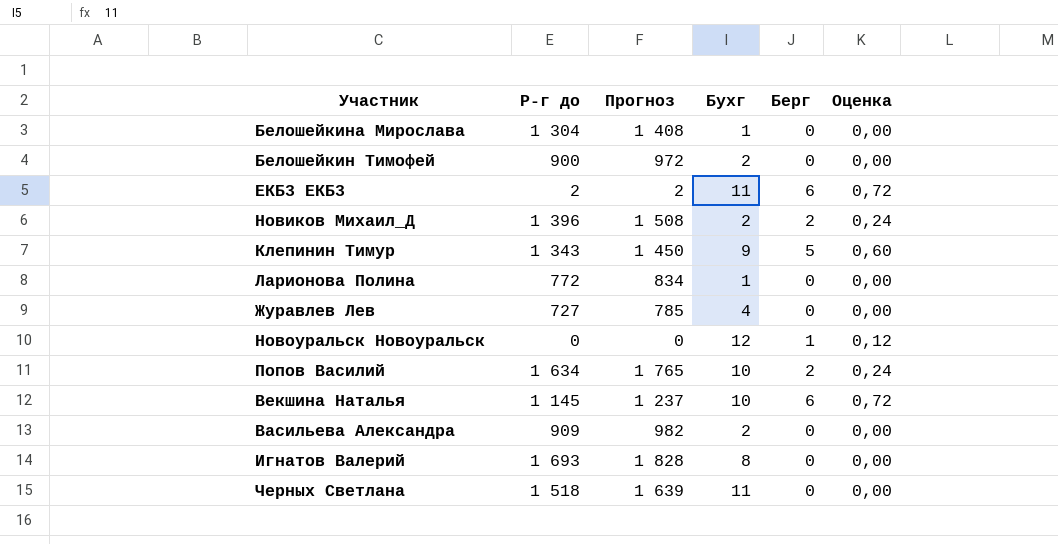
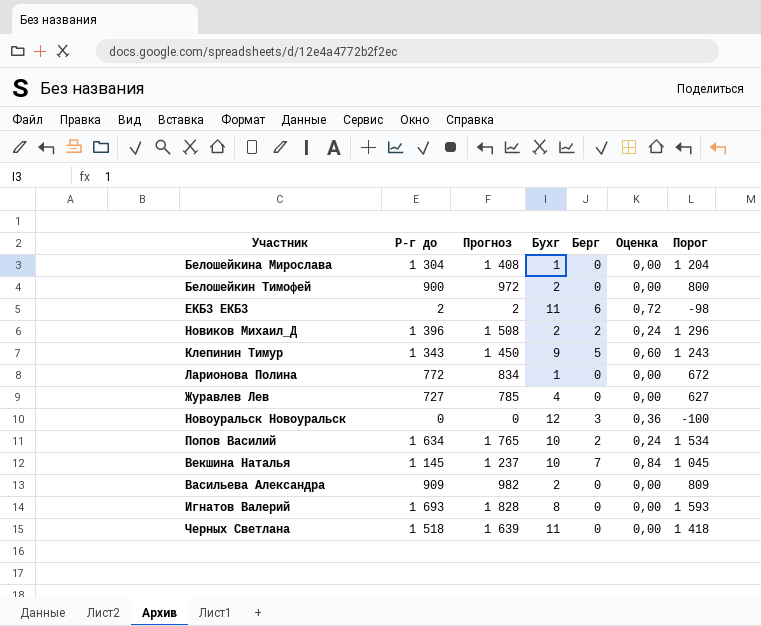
column Порог | formula: none -> [Р-г до] - 100
Новоуральск Новоуральск | Берг: 1 -> 3
Новоуральск Новоуральск | Оценка: 0,12 -> 0,36
Векшина Наталья | Берг: 6 -> 7
Векшина Наталья | Оценка: 0,72 -> 0,84

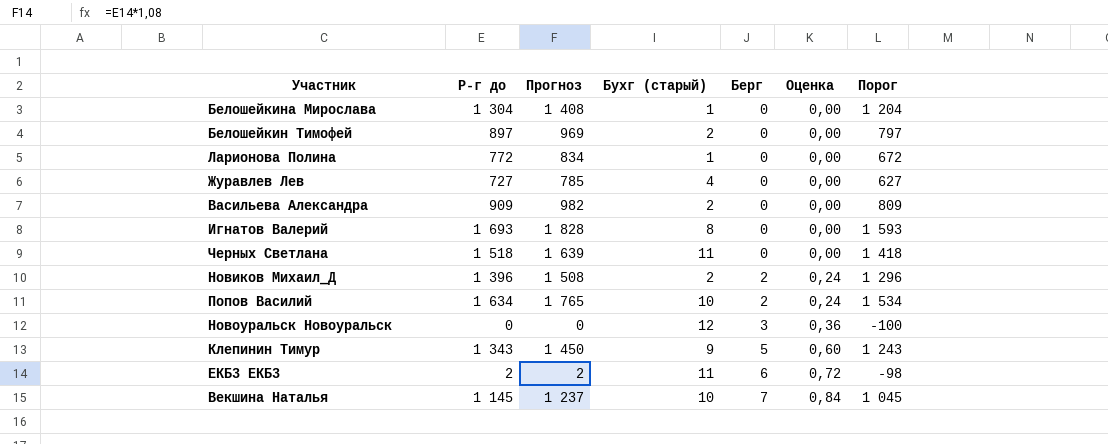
row order: none -> Берг ascending
column name: Бухг -> Бухг (старый)
Белошейкин Тимофей | Р-г до: 900 -> 897
Белошейкин Тимофей | Прогноз: 972 -> 969
Белошейкин Тимофей | Порог: 800 -> 797

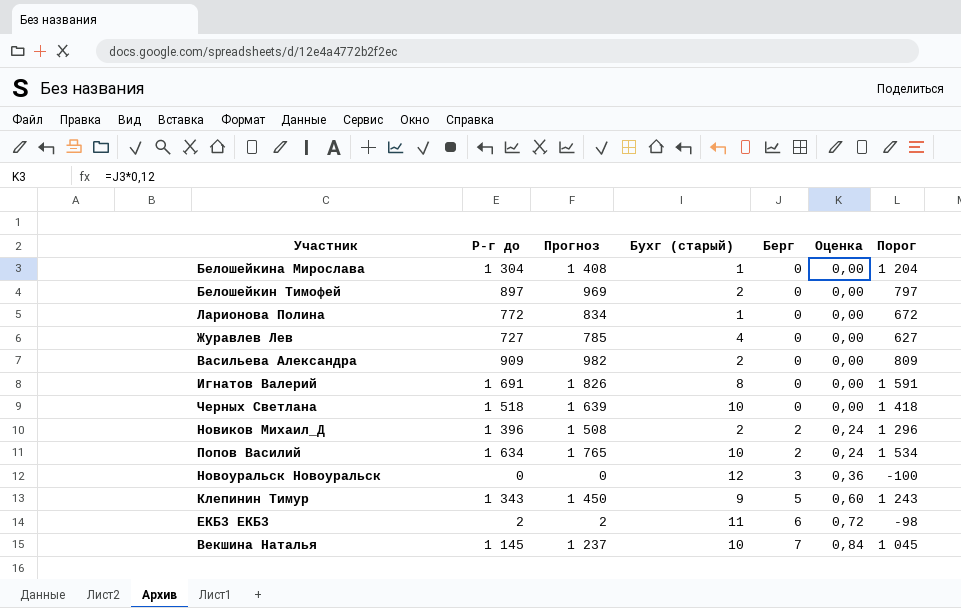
Игнатов Валерий | Р-г до: 1 693 -> 1 691
Игнатов Валерий | Прогноз: 1 828 -> 1 826
Игнатов Валерий | Порог: 1 593 -> 1 591
Черных Светлана | Бухг (старый): 11 -> 10

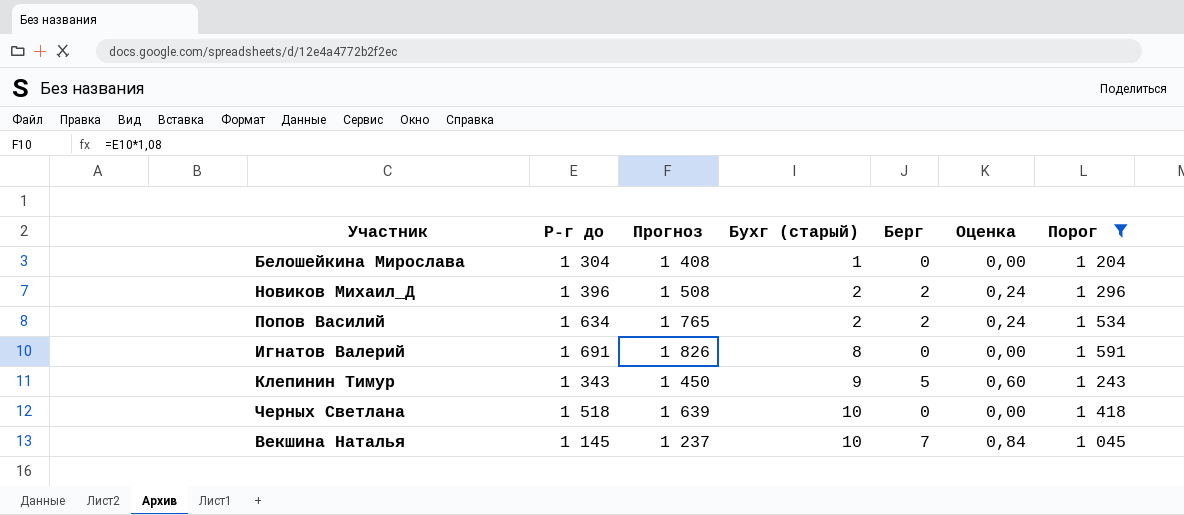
filter: none -> Порог >= 1 045
row order: Берг ascending -> Бухг (старый) ascending
Попов Василий | Бухг (старый): 10 -> 2

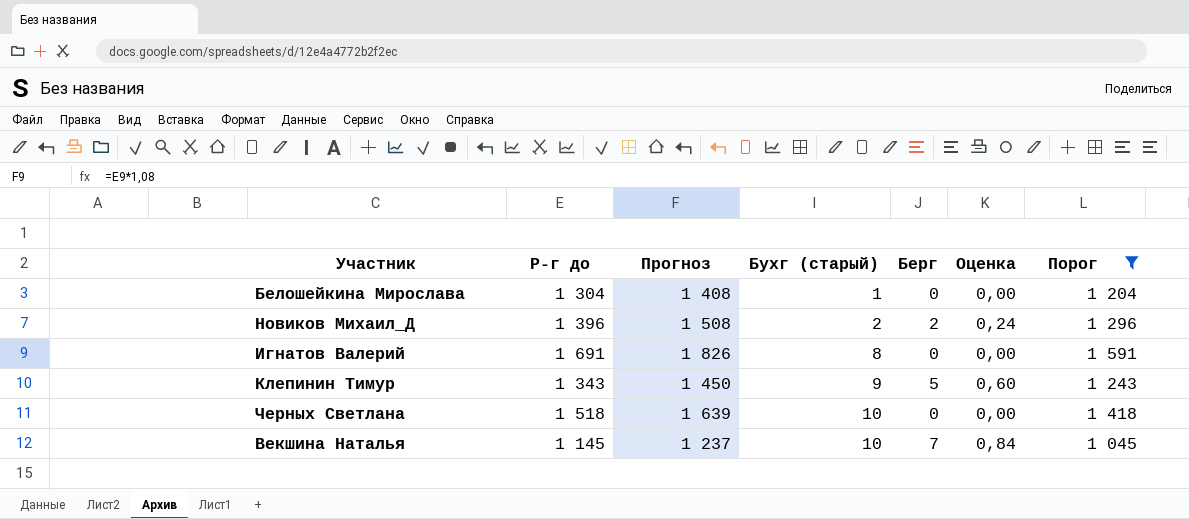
row Попов Василий: 1 634 | 1 765 | 2 | 2 | 0,24 | 1 534 -> none

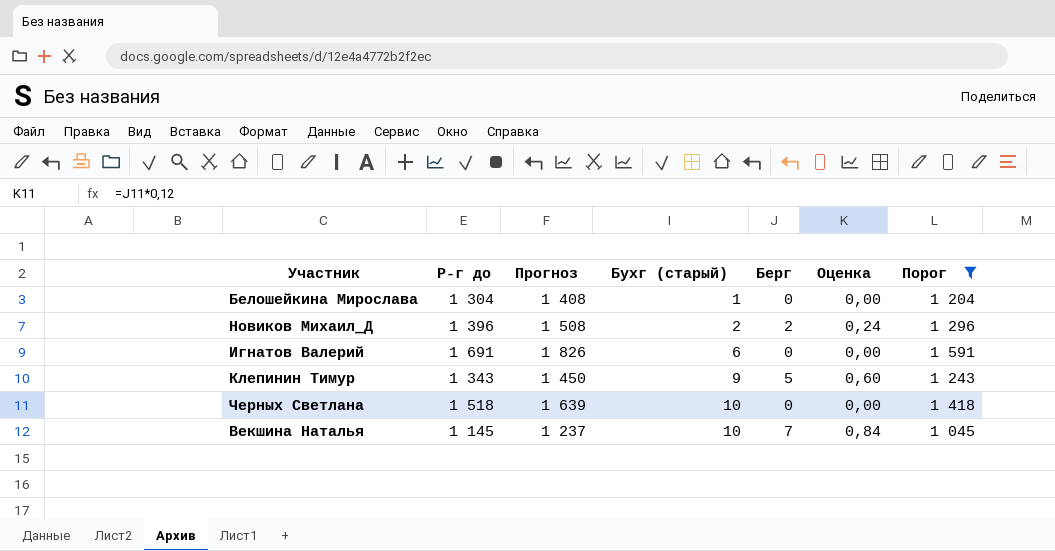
Игнатов Валерий | Бухг (старый): 8 -> 6

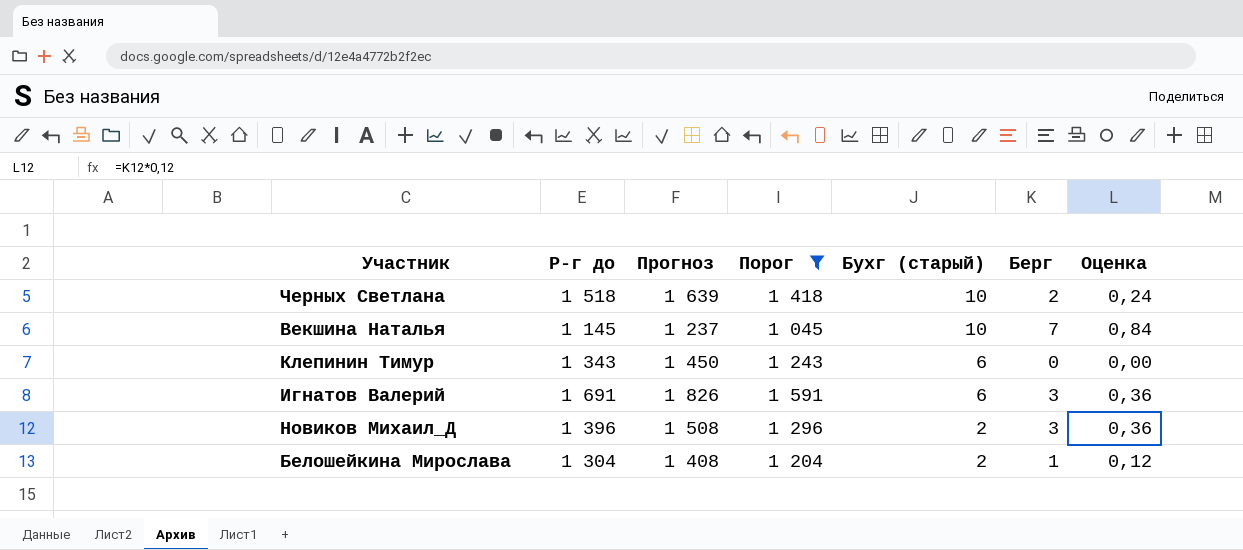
row order: Бухг (старый) ascending -> Бухг (старый) descending
column Порог | position: 7 -> 4
Черных Светлана | Берг: 0 -> 2
Черных Светлана | Оценка: 0,00 -> 0,24
Клепинин Тимур | Бухг (старый): 9 -> 6
Клепинин Тимур | Берг: 5 -> 0
Клепинин Тимур | Оценка: 0,60 -> 0,00
Игнатов Валерий | Берг: 0 -> 3
Игнатов Валерий | Оценка: 0,00 -> 0,36
Новиков Михаил_Д | Берг: 2 -> 3
Новиков Михаил_Д | Оценка: 0,24 -> 0,36
Белошейкина Мирослава | Бухг (старый): 1 -> 2
Белошейкина Мирослава | Берг: 0 -> 1
Белошейкина Мирослава | Оценка: 0,00 -> 0,12

